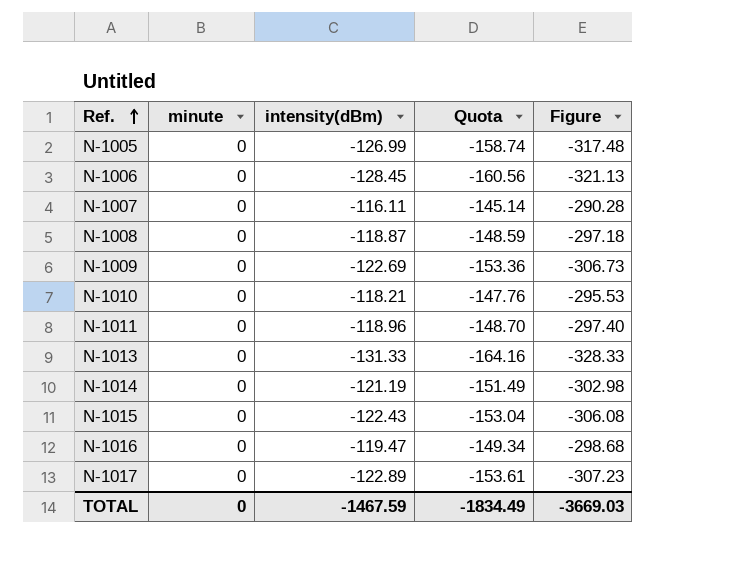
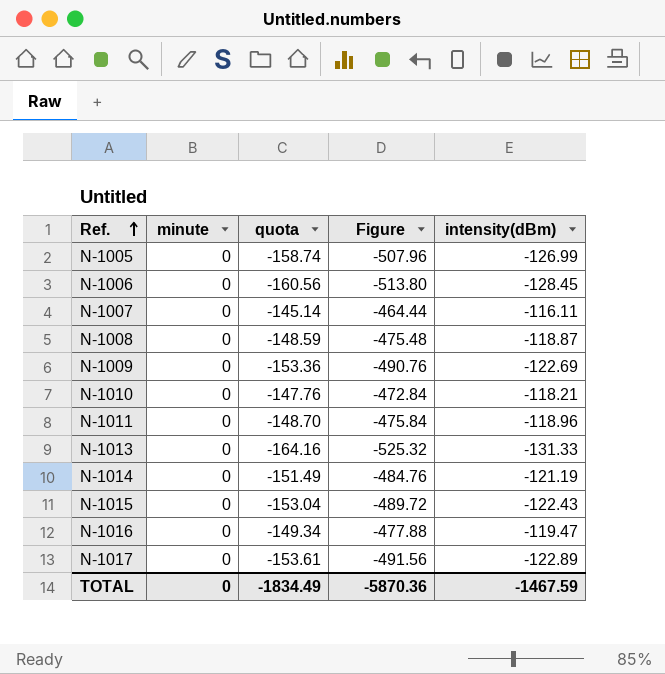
column name: Quota -> quota
column Figure | formula: [intensity(dBm)] * 2.5 -> [intensity(dBm)] * 4
column intensity(dBm) | position: 3 -> 5
TOTAL | Figure: -3669.03 -> -5870.36

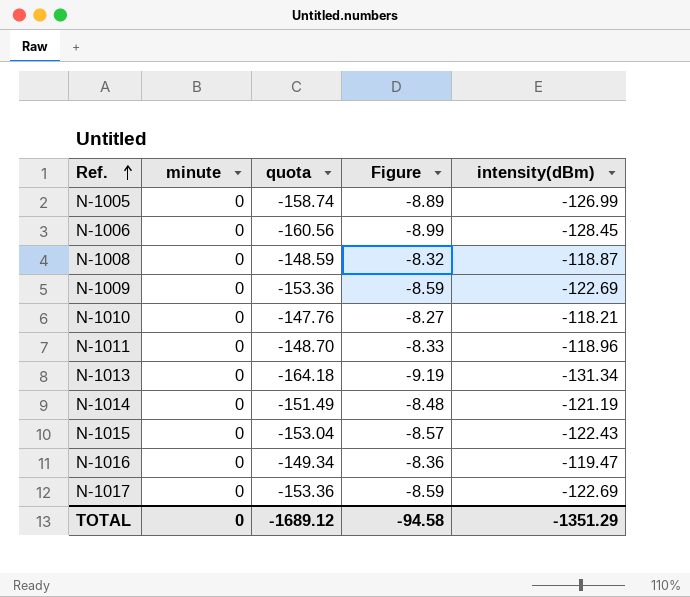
column Figure | formula: [intensity(dBm)] * 4 -> [intensity(dBm)] * 0.07
row N-1007: 0 | -145.14 | -464.44 | -116.11 -> none
N-1013 | quota: -164.16 -> -164.18
N-1013 | intensity(dBm): -131.33 -> -131.34
N-1017 | quota: -153.61 -> -153.36
N-1017 | intensity(dBm): -122.89 -> -122.69
TOTAL | quota: -1834.49 -> -1689.12
TOTAL | Figure: -5870.36 -> -94.58
TOTAL | intensity(dBm): -1467.59 -> -1351.29

